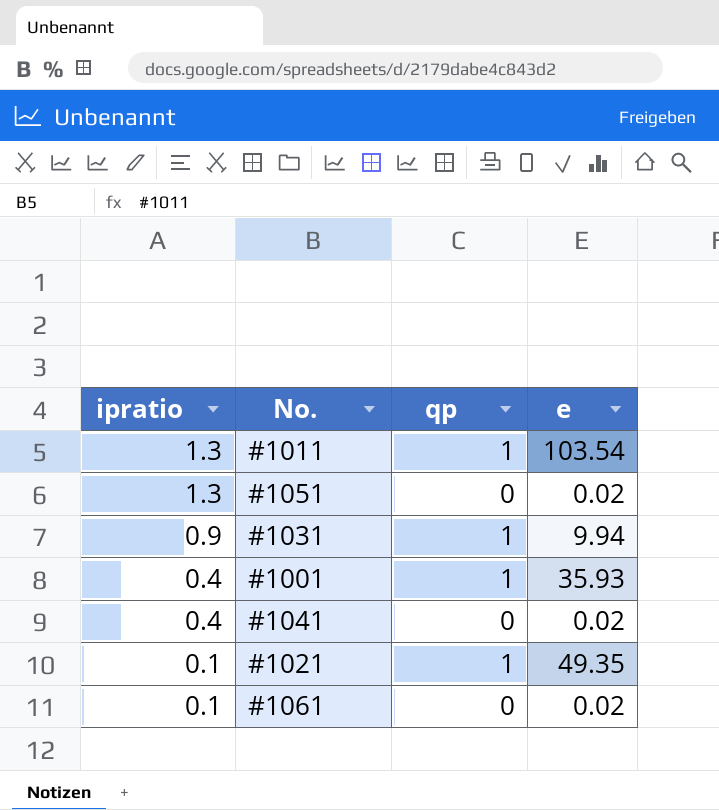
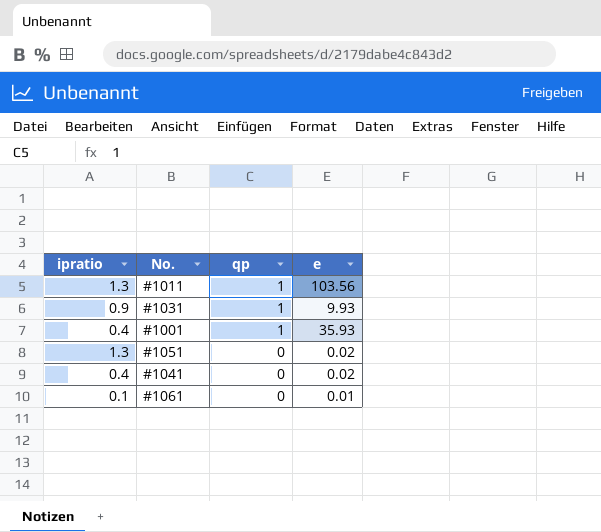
row order: ipratio descending -> qp descending
row #1021: 0.1 | 1 | 49.35 -> none
#1011 | e: 103.54 -> 103.56
#1031 | e: 9.94 -> 9.93
#1061 | e: 0.02 -> 0.01

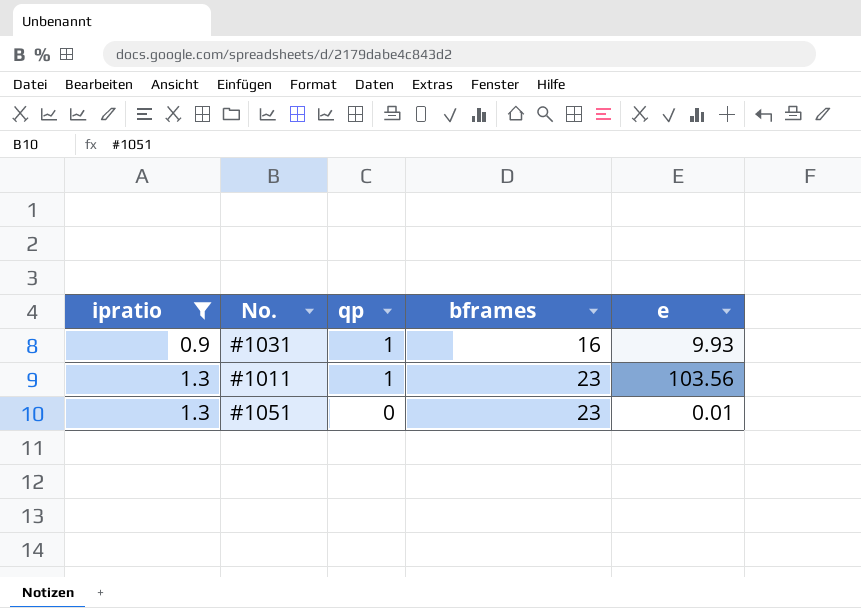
filter: none -> ipratio >= 0.9
row order: qp descending -> ipratio ascending
column bframes | position: none -> 4
#1051 | e: 0.02 -> 0.01

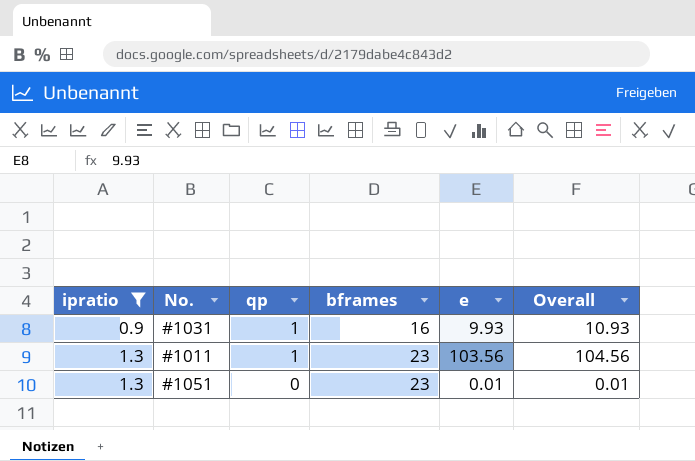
column Overall | formula: none -> [qp] + [e]

